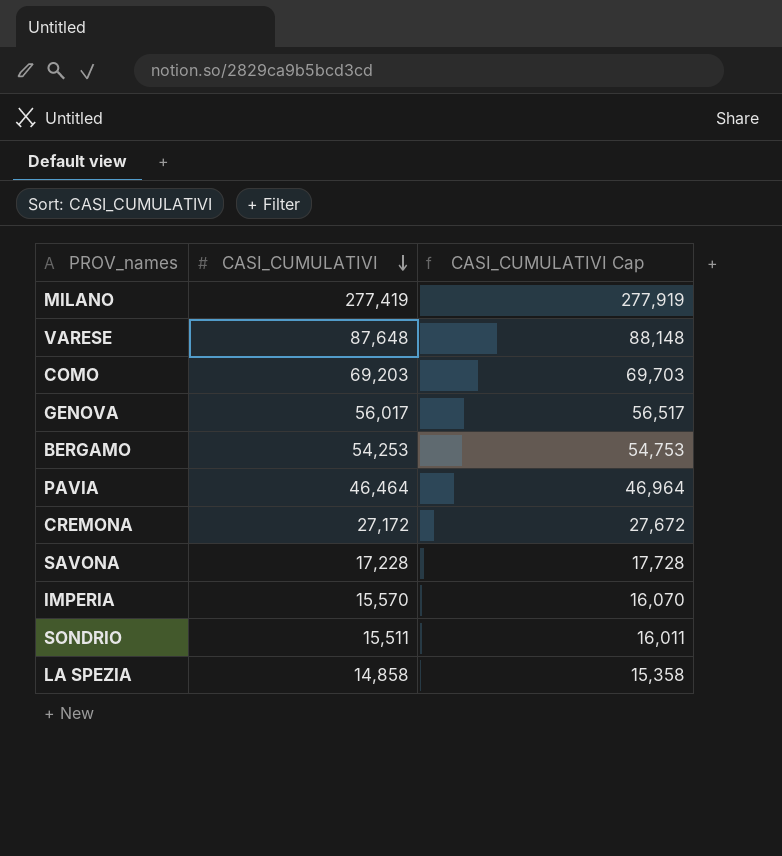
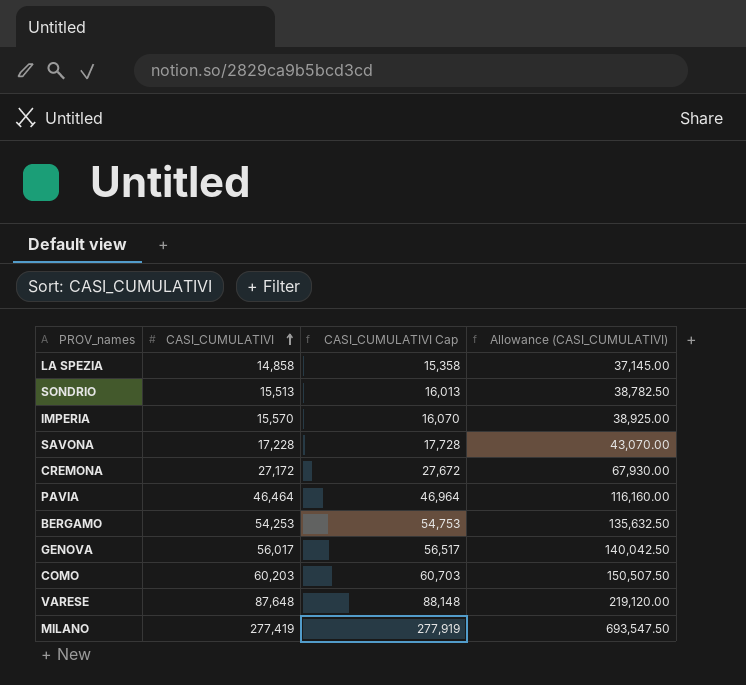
row order: CASI_CUMULATIVI descending -> CASI_CUMULATIVI ascending
column Allowance (CASI_CUMULATIVI) | formula: none -> [CASI_CUMULATIVI] * 2.5
SONDRIO | CASI_CUMULATIVI: 15,511 -> 15,513
SONDRIO | CASI_CUMULATIVI Cap: 16,011 -> 16,013
COMO | CASI_CUMULATIVI: 69,203 -> 60,203
COMO | CASI_CUMULATIVI Cap: 69,703 -> 60,703

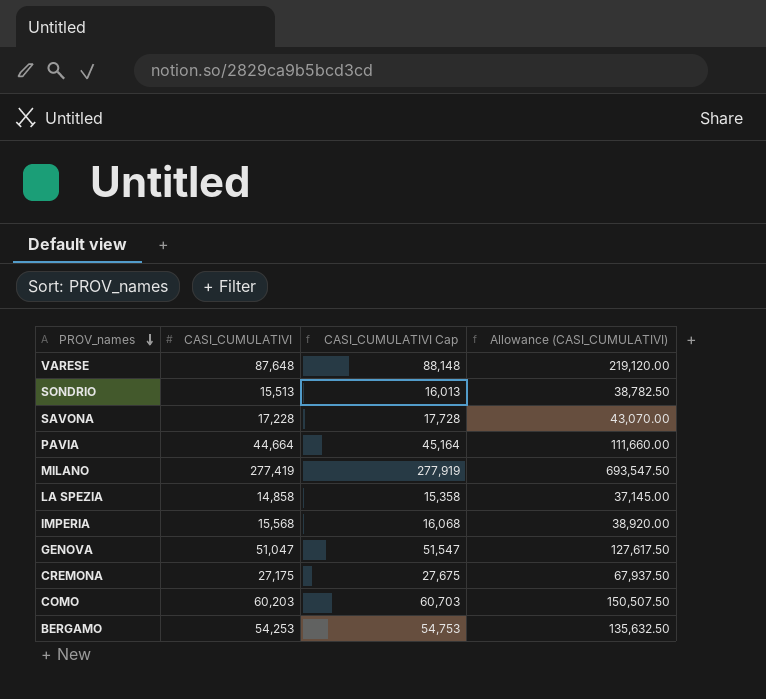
row order: CASI_CUMULATIVI ascending -> PROV_names descending
PAVIA | CASI_CUMULATIVI: 46,464 -> 44,664
PAVIA | CASI_CUMULATIVI Cap: 46,964 -> 45,164
PAVIA | Allowance (CASI_CUMULATIVI): 116,160.00 -> 111,660.00
IMPERIA | CASI_CUMULATIVI: 15,570 -> 15,568
IMPERIA | CASI_CUMULATIVI Cap: 16,070 -> 16,068
IMPERIA | Allowance (CASI_CUMULATIVI): 38,925.00 -> 38,920.00
GENOVA | CASI_CUMULATIVI: 56,017 -> 51,047
GENOVA | CASI_CUMULATIVI Cap: 56,517 -> 51,547
GENOVA | Allowance (CASI_CUMULATIVI): 140,042.50 -> 127,617.50
CREMONA | CASI_CUMULATIVI: 27,172 -> 27,175
CREMONA | CASI_CUMULATIVI Cap: 27,672 -> 27,675
CREMONA | Allowance (CASI_CUMULATIVI): 67,930.00 -> 67,937.50

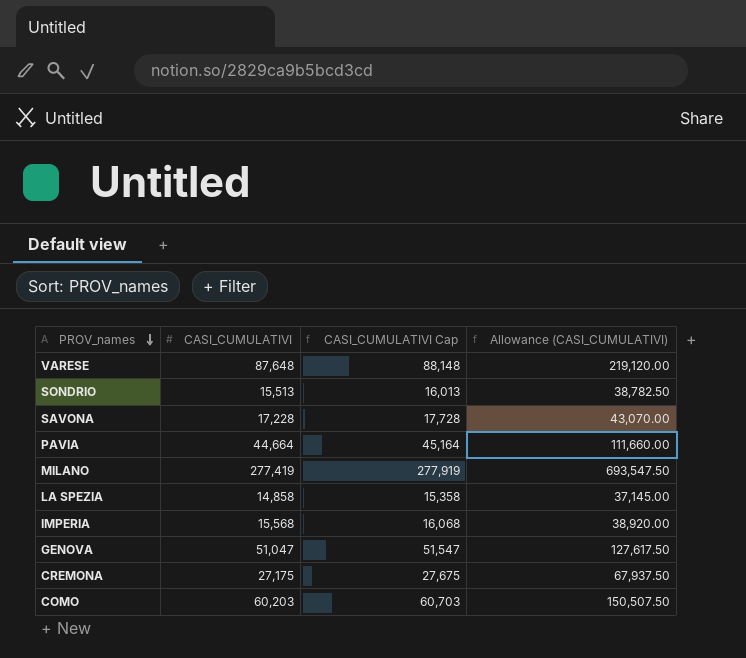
row BERGAMO: 54,253 | 54,753 | 135,632.50 -> none

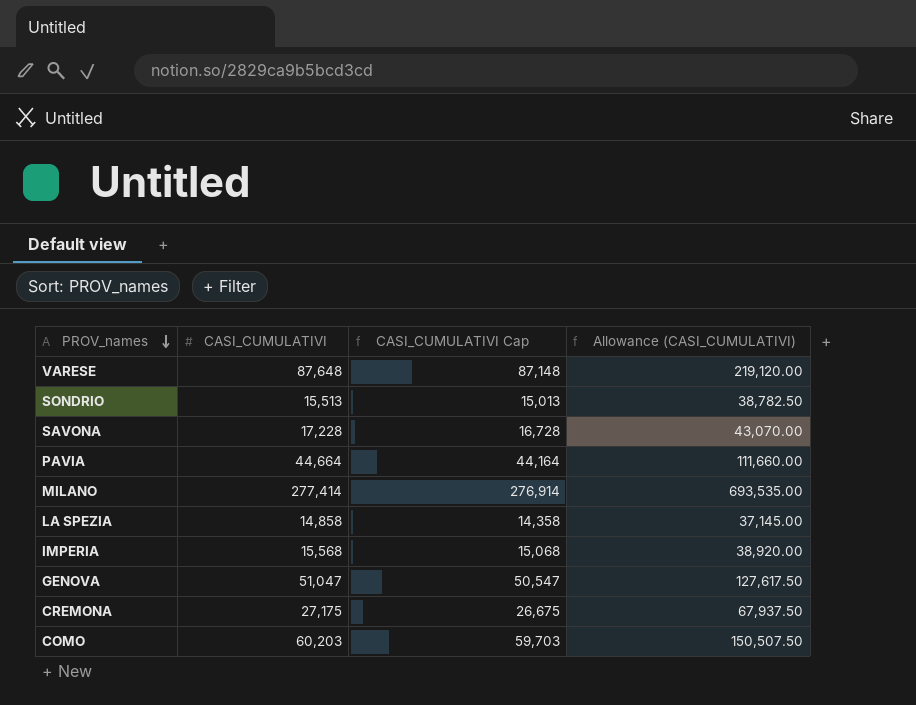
column CASI_CUMULATIVI Cap | formula: [CASI_CUMULATIVI] + 500 -> [CASI_CUMULATIVI] - 500
MILANO | CASI_CUMULATIVI: 277,419 -> 277,414
MILANO | Allowance (CASI_CUMULATIVI): 693,547.50 -> 693,535.00

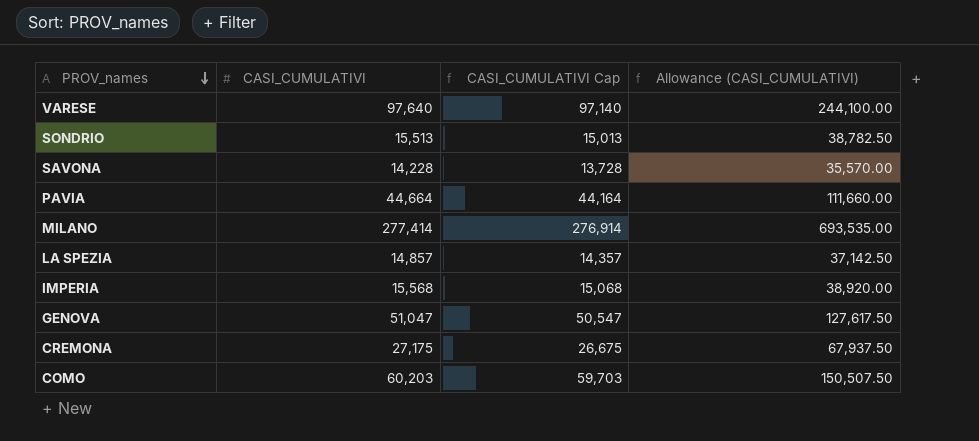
VARESE | CASI_CUMULATIVI: 87,648 -> 97,640
VARESE | CASI_CUMULATIVI Cap: 87,148 -> 97,140
VARESE | Allowance (CASI_CUMULATIVI): 219,120.00 -> 244,100.00
SAVONA | CASI_CUMULATIVI: 17,228 -> 14,228
SAVONA | CASI_CUMULATIVI Cap: 16,728 -> 13,728
SAVONA | Allowance (CASI_CUMULATIVI): 43,070.00 -> 35,570.00
LA SPEZIA | CASI_CUMULATIVI: 14,858 -> 14,857
LA SPEZIA | CASI_CUMULATIVI Cap: 14,358 -> 14,357
LA SPEZIA | Allowance (CASI_CUMULATIVI): 37,145.00 -> 37,142.50

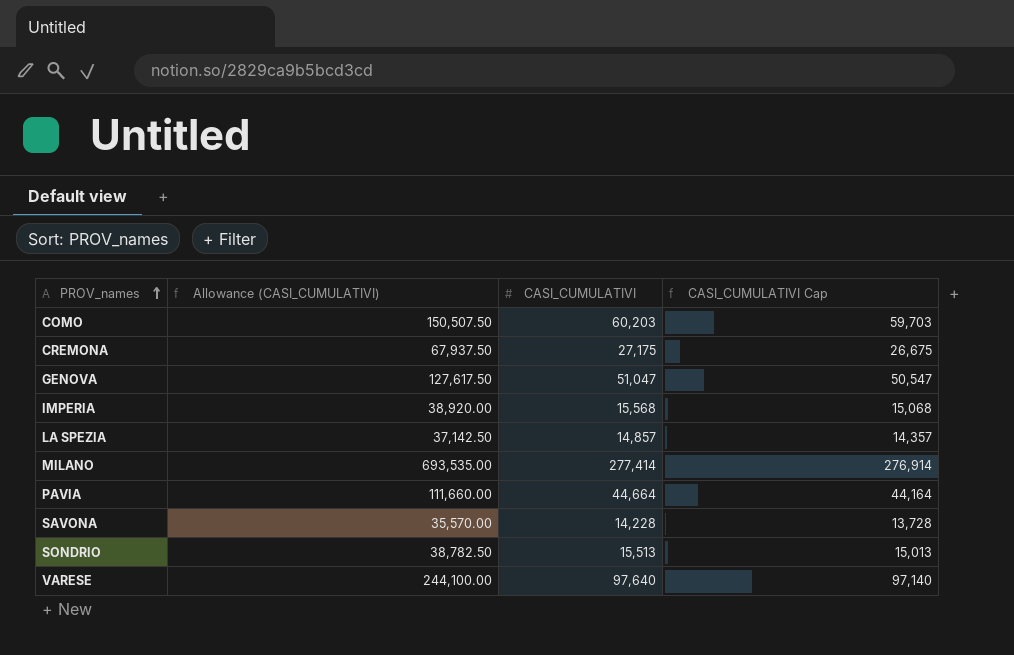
row order: PROV_names descending -> PROV_names ascending
column Allowance (CASI_CUMULATIVI) | position: 4 -> 2

